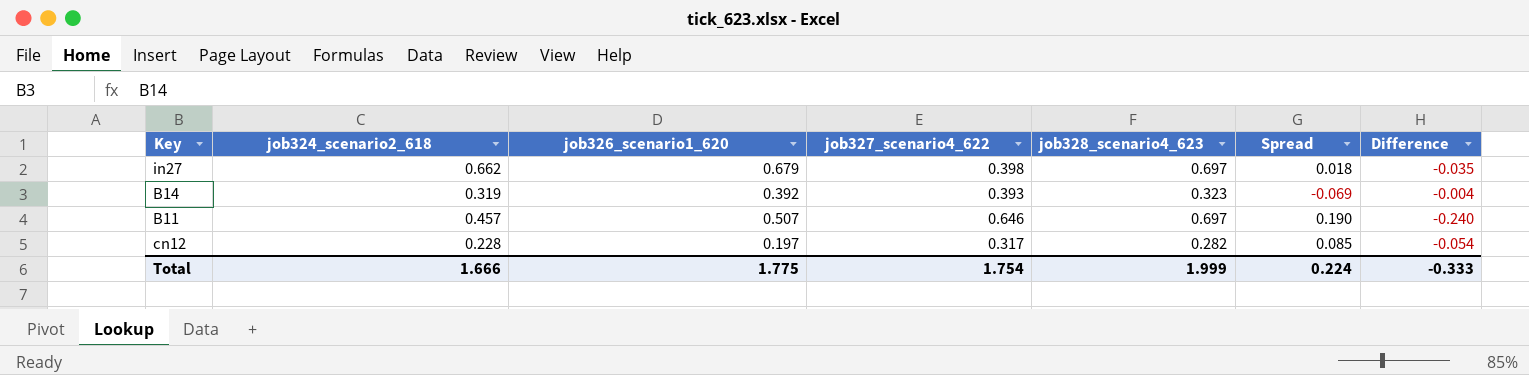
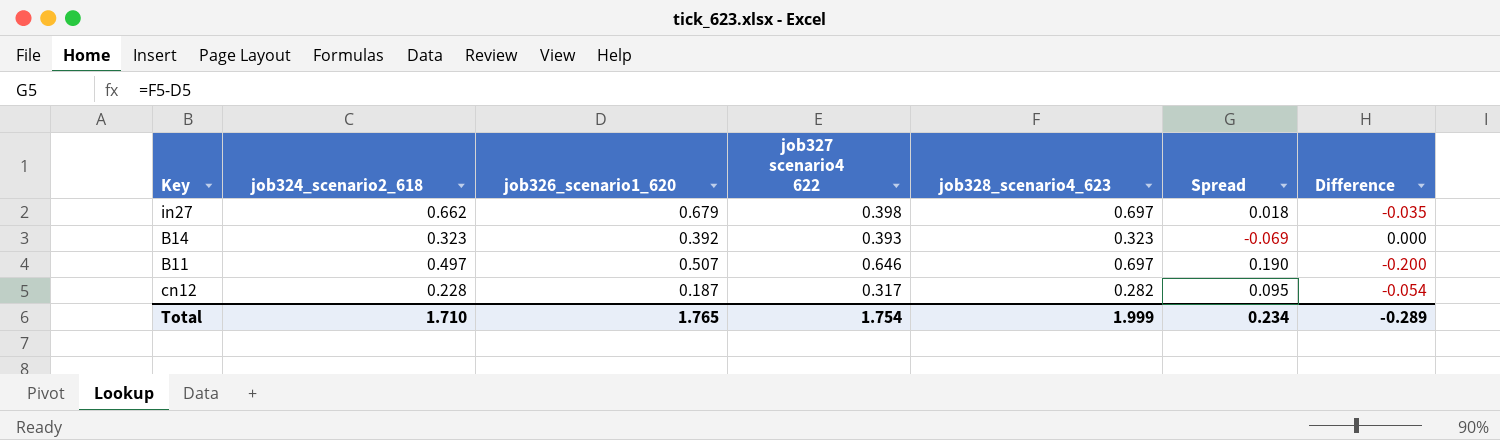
column name: job327_scenario4_622 -> job327 scenario4 622
B14 | job324_scenario2_618: 0.319 -> 0.323
B14 | Difference: -0.004 -> 0.000
B11 | job324_scenario2_618: 0.457 -> 0.497
B11 | Difference: -0.240 -> -0.200
cn12 | job326_scenario1_620: 0.197 -> 0.187
cn12 | Spread: 0.085 -> 0.095
Total | job324_scenario2_618: 1.666 -> 1.710
Total | job326_scenario1_620: 1.775 -> 1.765
Total | Spread: 0.224 -> 0.234
Total | Difference: -0.333 -> -0.289

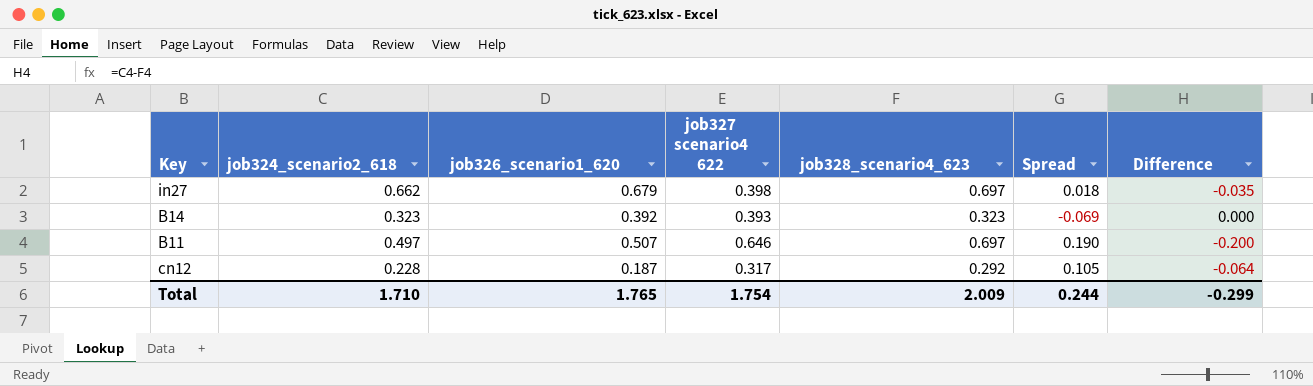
cn12 | job328_scenario4_623: 0.282 -> 0.292
cn12 | Spread: 0.095 -> 0.105
cn12 | Difference: -0.054 -> -0.064
Total | job328_scenario4_623: 1.999 -> 2.009
Total | Spread: 0.234 -> 0.244
Total | Difference: -0.289 -> -0.299

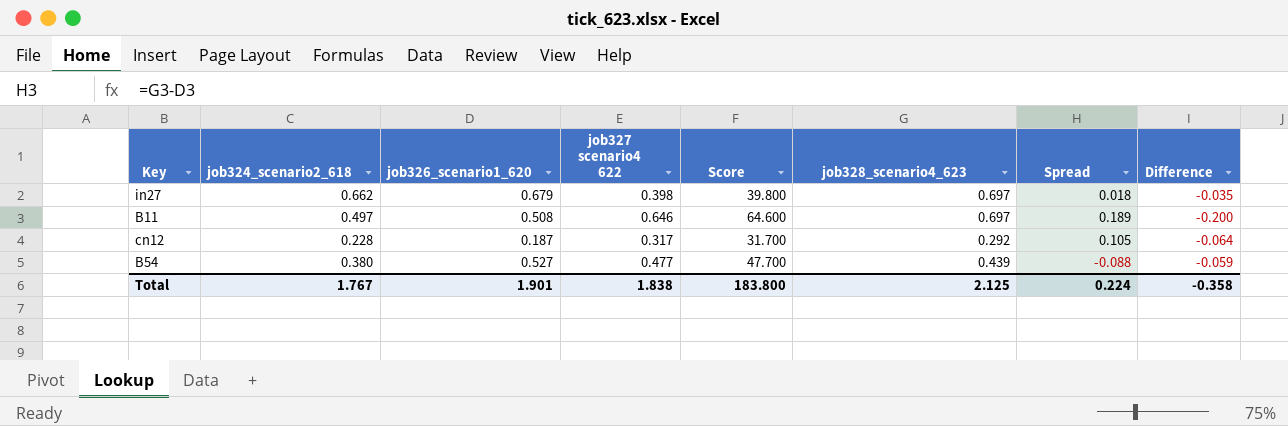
column Score | formula: none -> [job327 scenario4 622] * 100
row B14: 0.323 | 0.392 | 0.393 | 0.323 | -0.069 | 0.000 -> none
B11 | job326_scenario1_620: 0.507 -> 0.508
B11 | Spread: 0.190 -> 0.189
row B54: none -> 0.380 | 0.527 | 0.477 | 47.700 | 0.439 | -0.088 | -0.059
Total | job324_scenario2_618: 1.710 -> 1.767
Total | job326_scenario1_620: 1.765 -> 1.901
Total | job327 scenario4 622: 1.754 -> 1.838
Total | job328_scenario4_623: 2.009 -> 2.125
Total | Spread: 0.244 -> 0.224
Total | Difference: -0.299 -> -0.358

